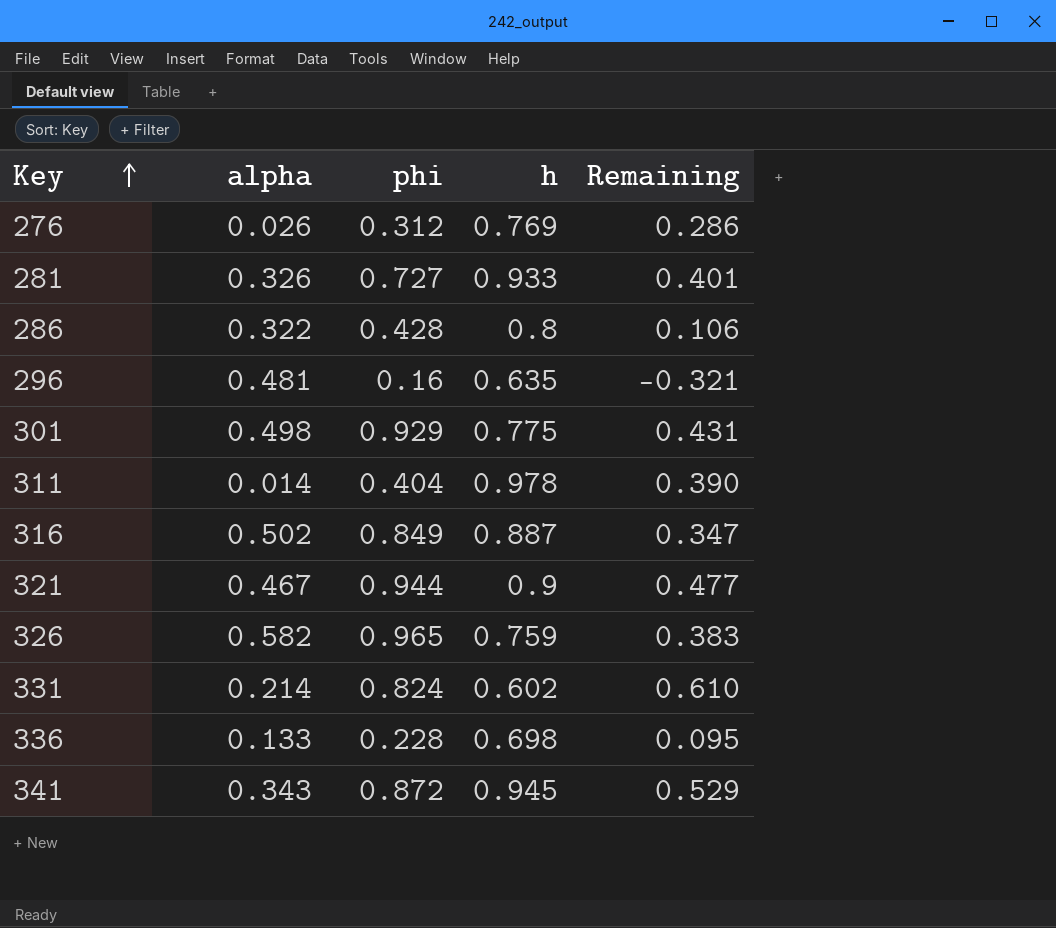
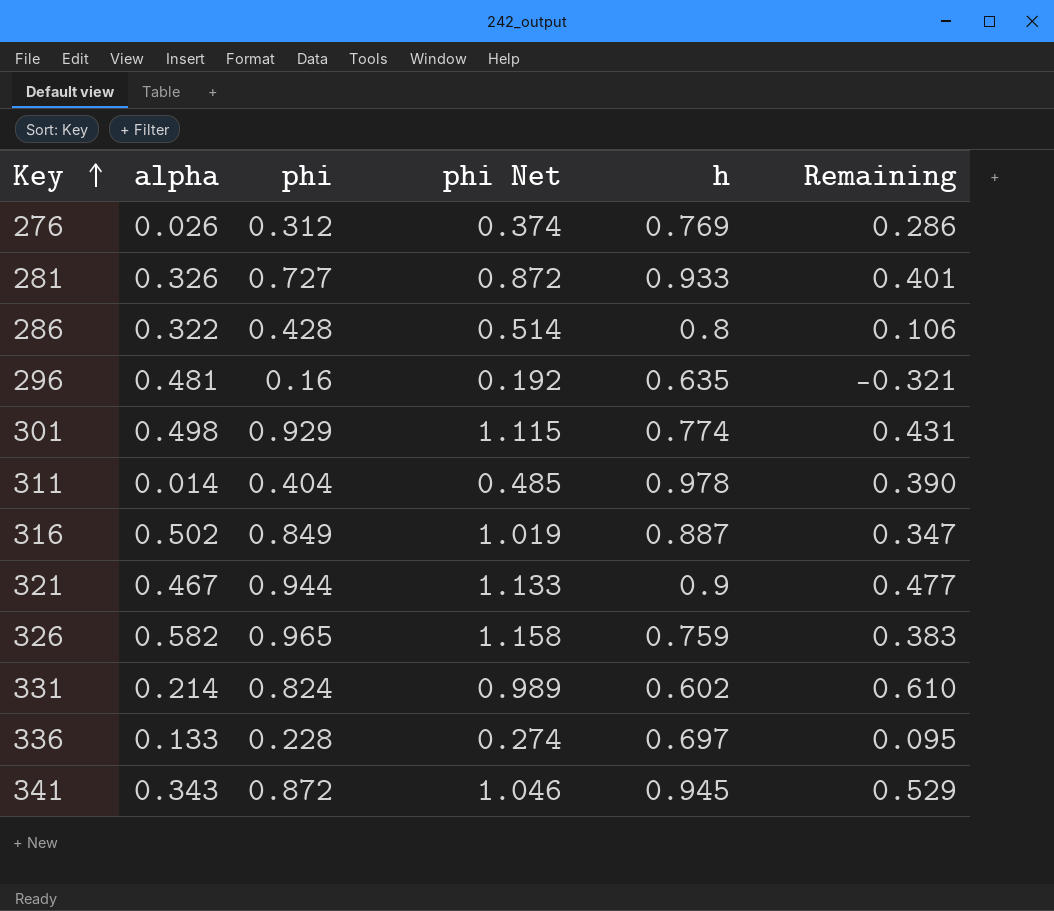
column phi Net | formula: none -> [phi] * 1.2
301 | h: 0.775 -> 0.774
336 | h: 0.698 -> 0.697

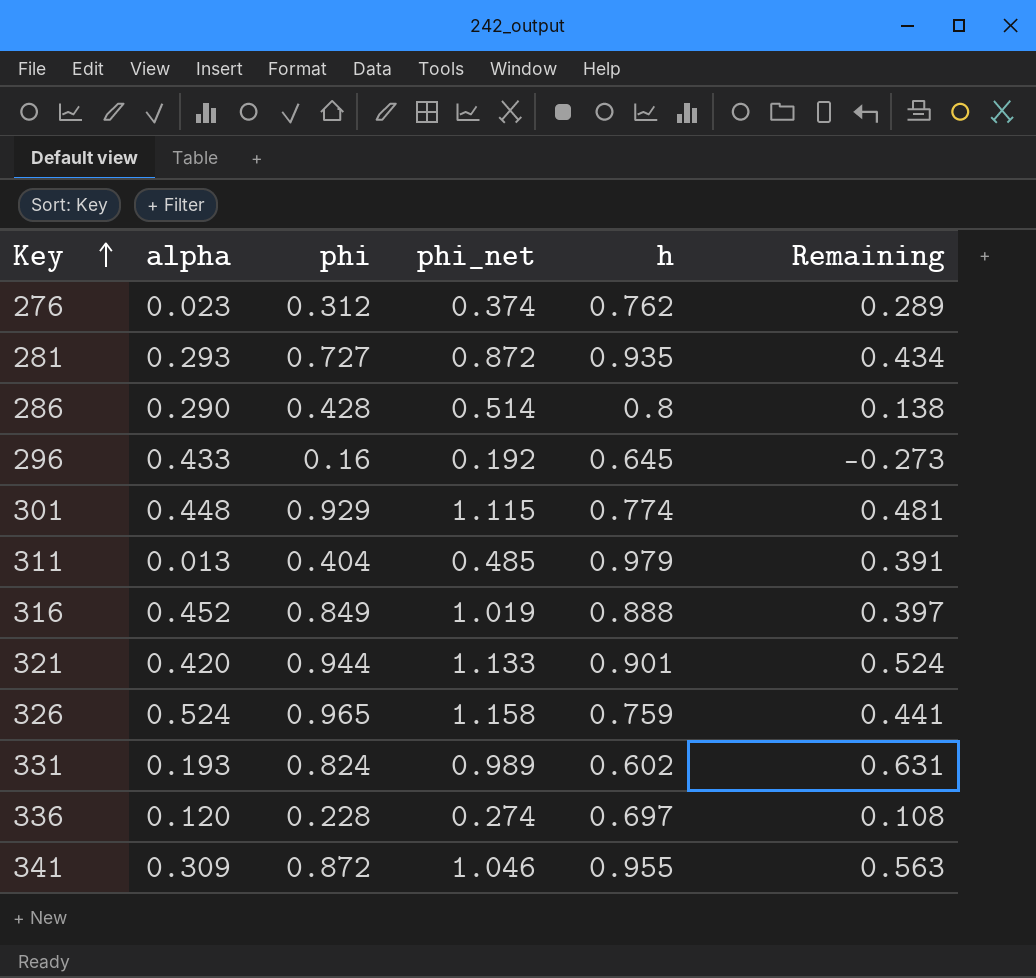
column name: phi Net -> phi_net
276 | alpha: 0.026 -> 0.023
276 | h: 0.769 -> 0.762
276 | Remaining: 0.286 -> 0.289
281 | alpha: 0.326 -> 0.293
281 | h: 0.933 -> 0.935
281 | Remaining: 0.401 -> 0.434
286 | alpha: 0.322 -> 0.290
286 | Remaining: 0.106 -> 0.138
296 | alpha: 0.481 -> 0.433
296 | h: 0.635 -> 0.645
296 | Remaining: -0.321 -> -0.273
301 | alpha: 0.498 -> 0.448
301 | Remaining: 0.431 -> 0.481
311 | alpha: 0.014 -> 0.013
311 | h: 0.978 -> 0.979
311 | Remaining: 0.390 -> 0.391
316 | alpha: 0.502 -> 0.452
316 | h: 0.887 -> 0.888
316 | Remaining: 0.347 -> 0.397
321 | alpha: 0.467 -> 0.420
321 | h: 0.9 -> 0.901
321 | Remaining: 0.477 -> 0.524
326 | alpha: 0.582 -> 0.524
326 | Remaining: 0.383 -> 0.441
331 | alpha: 0.214 -> 0.193
331 | Remaining: 0.610 -> 0.631
336 | alpha: 0.133 -> 0.120
336 | Remaining: 0.095 -> 0.108
341 | alpha: 0.343 -> 0.309
341 | h: 0.945 -> 0.955
341 | Remaining: 0.529 -> 0.563

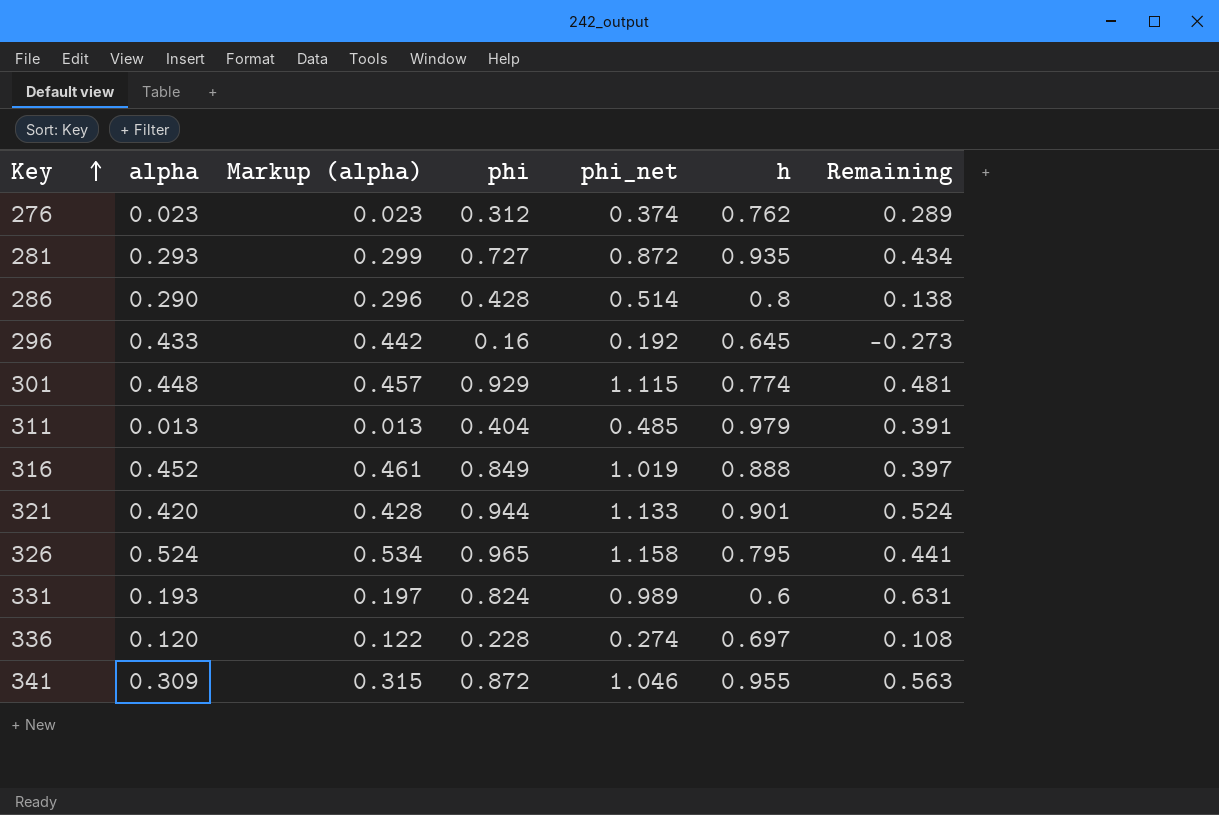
column Markup (alpha) | formula: none -> [alpha] * 1.02
326 | h: 0.759 -> 0.795
331 | h: 0.602 -> 0.6

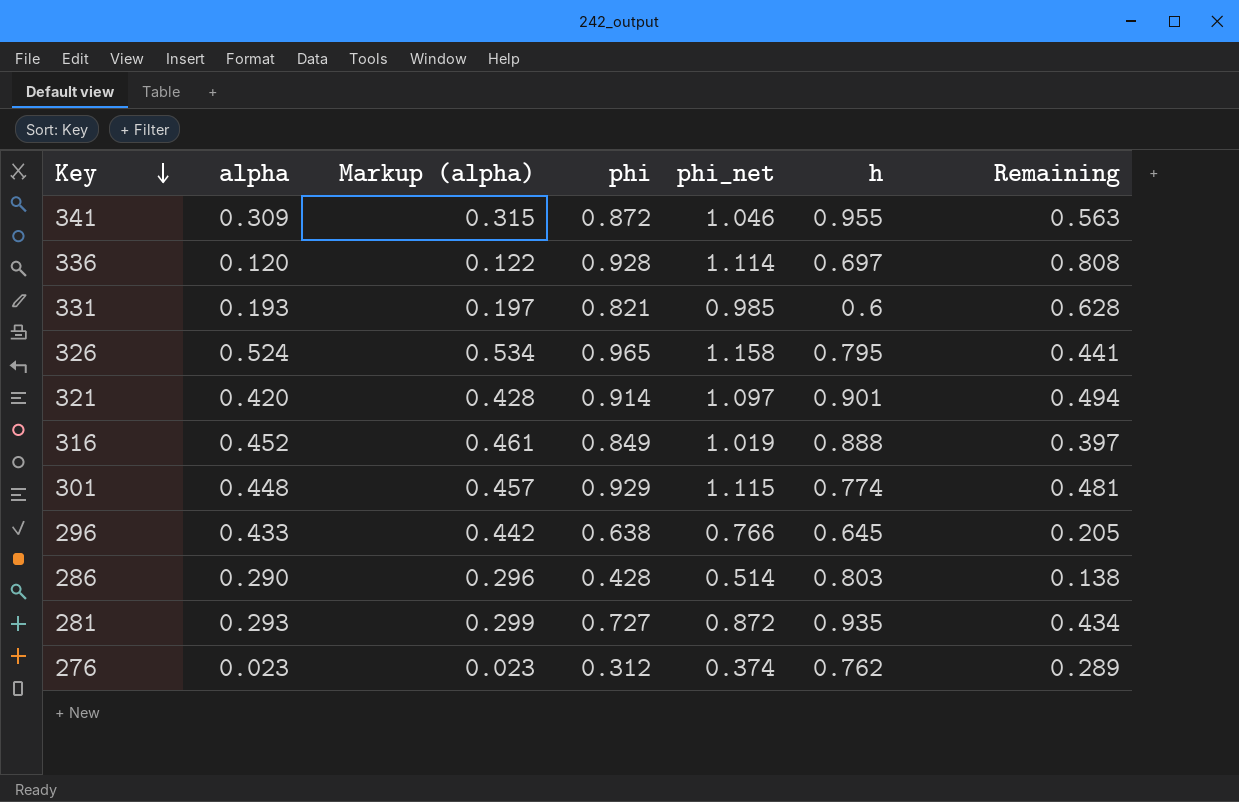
row order: Key ascending -> Key descending
row 311: 0.013 | 0.013 | 0.404 | 0.485 | 0.979 | 0.391 -> none
336 | phi: 0.228 -> 0.928
336 | phi_net: 0.274 -> 1.114
336 | Remaining: 0.108 -> 0.808
331 | phi: 0.824 -> 0.821
331 | phi_net: 0.989 -> 0.985
331 | Remaining: 0.631 -> 0.628
321 | phi: 0.944 -> 0.914
321 | phi_net: 1.133 -> 1.097
321 | Remaining: 0.524 -> 0.494
296 | phi: 0.16 -> 0.638
296 | phi_net: 0.192 -> 0.766
296 | Remaining: -0.273 -> 0.205
286 | h: 0.8 -> 0.803

